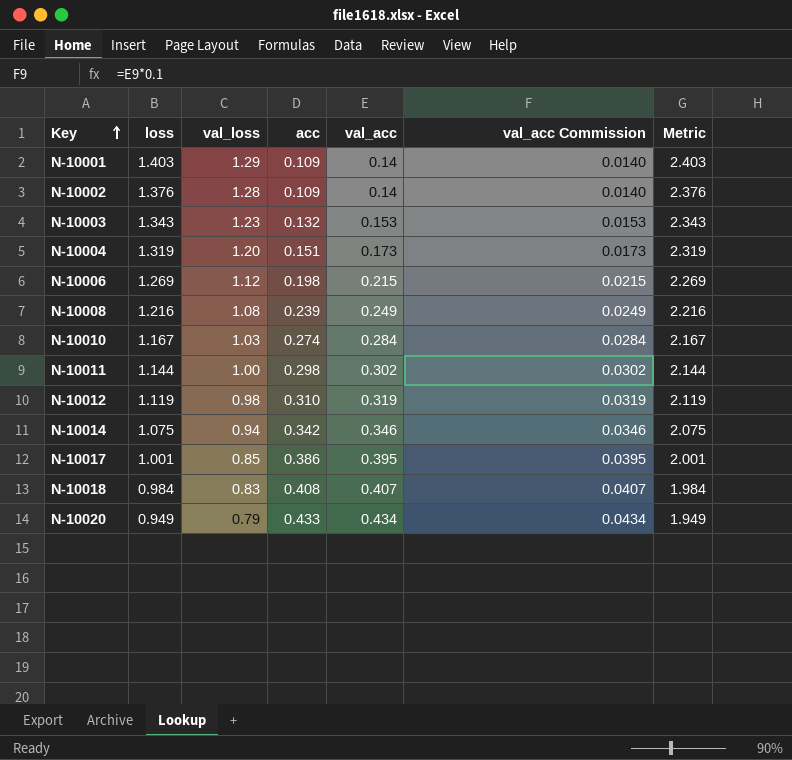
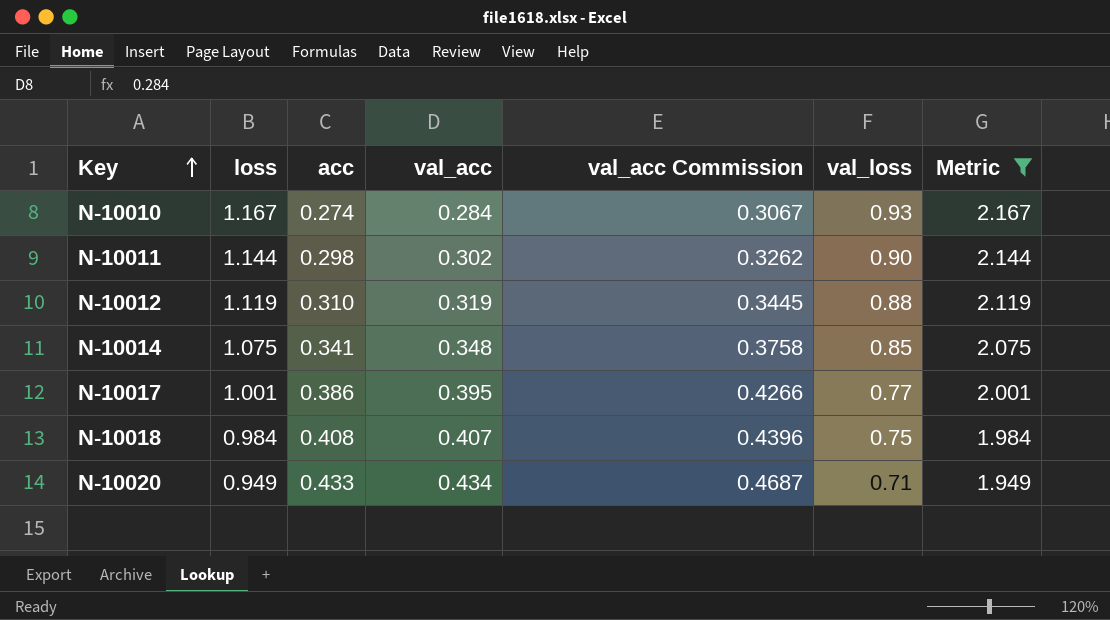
filter: none -> Metric <= 2.167
column val_acc Commission | formula: [val_acc] * 0.1 -> [val_acc] * 1.08
column val_loss | position: 3 -> 6
N-10010 | val_loss: 1.03 -> 0.93
N-10011 | val_loss: 1.00 -> 0.90
N-10012 | val_loss: 0.98 -> 0.88
N-10014 | acc: 0.342 -> 0.341
N-10014 | val_acc: 0.346 -> 0.348
N-10014 | val_loss: 0.94 -> 0.85
N-10017 | val_loss: 0.85 -> 0.77
N-10018 | val_loss: 0.83 -> 0.75
N-10020 | val_loss: 0.79 -> 0.71

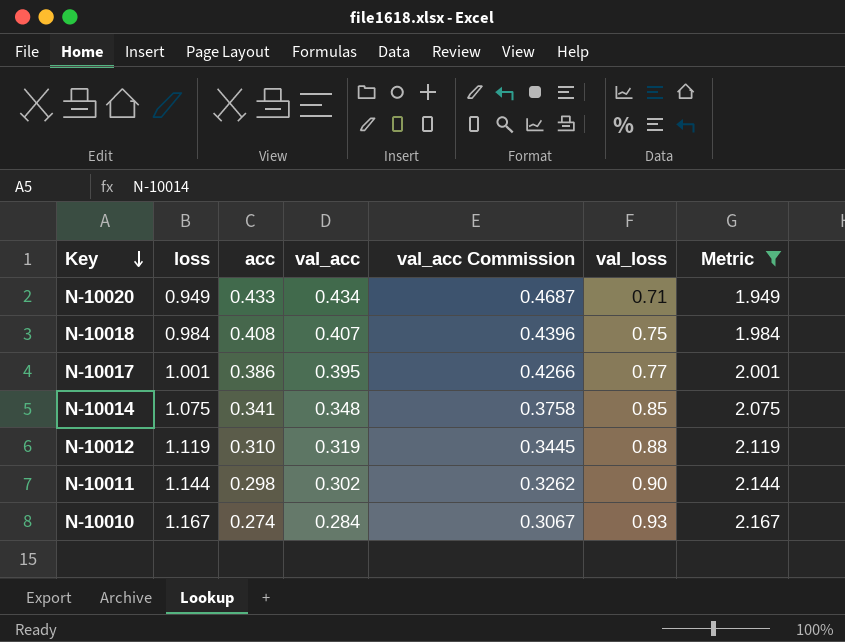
row order: Key ascending -> Key descending

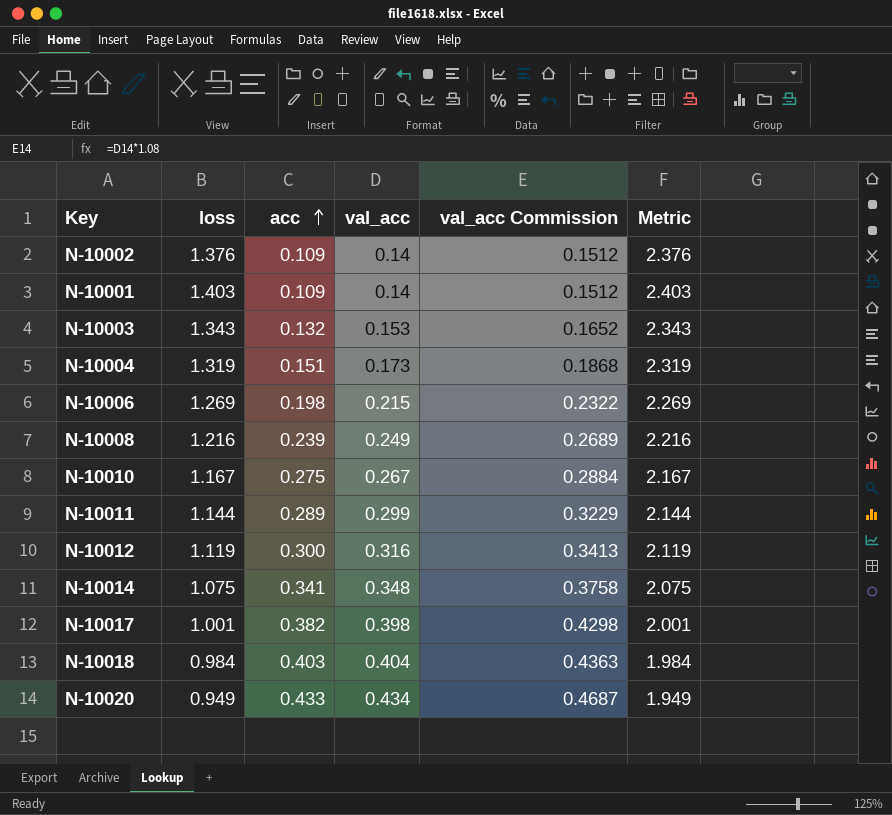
filter: Metric <= 2.167 -> none
row order: Key descending -> acc ascending
column val_loss | position: 6 -> none
N-10010 | acc: 0.274 -> 0.275
N-10010 | val_acc: 0.284 -> 0.267
N-10010 | val_acc Commission: 0.3067 -> 0.2884
N-10011 | acc: 0.298 -> 0.289
N-10011 | val_acc: 0.302 -> 0.299
N-10011 | val_acc Commission: 0.3262 -> 0.3229
N-10012 | acc: 0.310 -> 0.300
N-10012 | val_acc: 0.319 -> 0.316
N-10012 | val_acc Commission: 0.3445 -> 0.3413
N-10017 | acc: 0.386 -> 0.382
N-10017 | val_acc: 0.395 -> 0.398
N-10017 | val_acc Commission: 0.4266 -> 0.4298
N-10018 | acc: 0.408 -> 0.403
N-10018 | val_acc: 0.407 -> 0.404
N-10018 | val_acc Commission: 0.4396 -> 0.4363

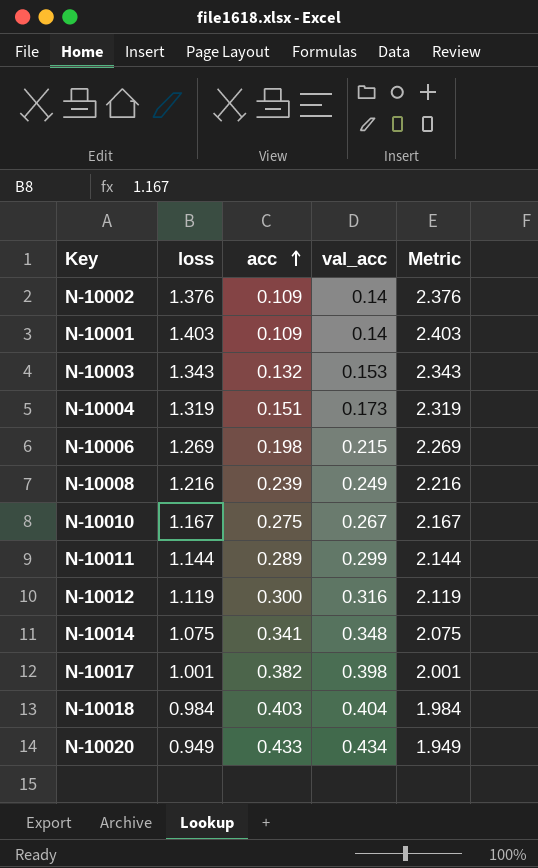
column val_acc Commission | formula: [val_acc] * 1.08 -> none

